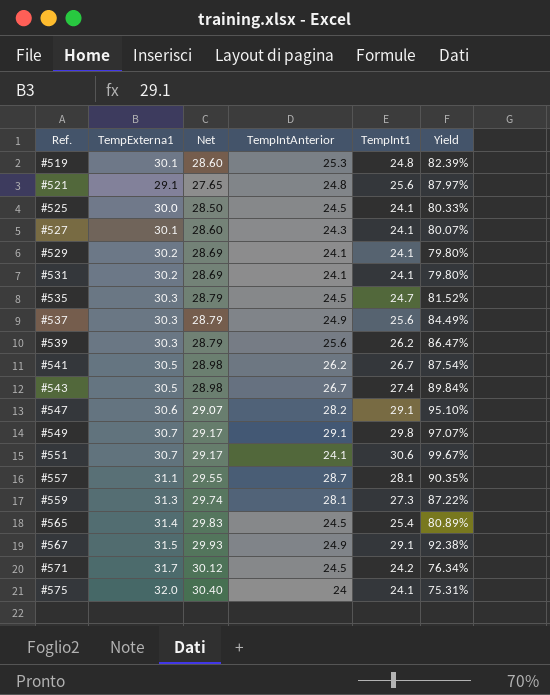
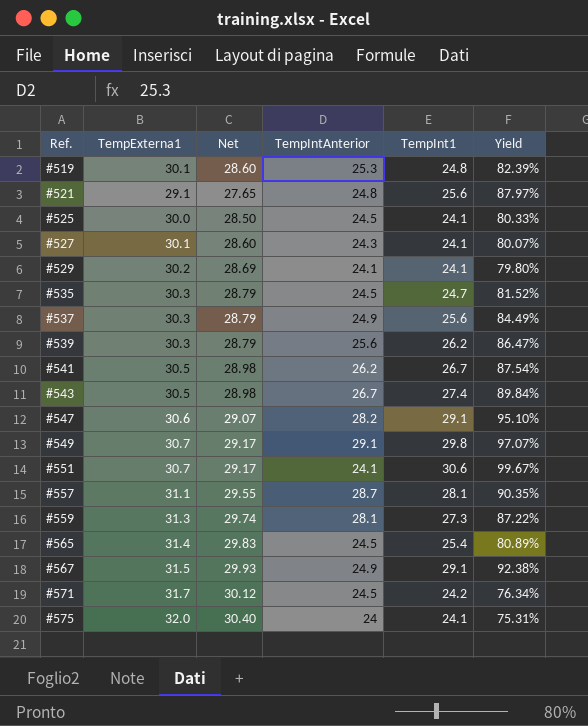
row #531: 30.2 | 28.69 | 24.1 | 24.1 | 79.80% -> none

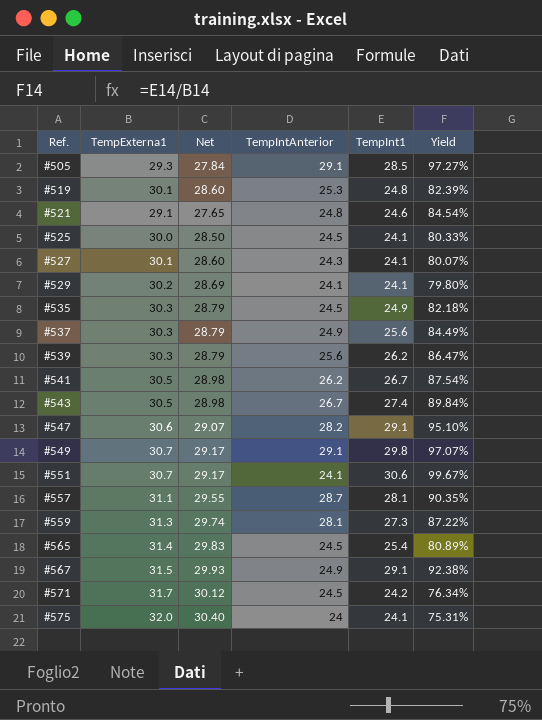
row #505: none -> 29.3 | 27.84 | 29.1 | 28.5 | 97.27%
#521 | TempInt1: 25.6 -> 24.6
#521 | Yield: 87.97% -> 84.54%
#535 | TempInt1: 24.7 -> 24.9
#535 | Yield: 81.52% -> 82.18%

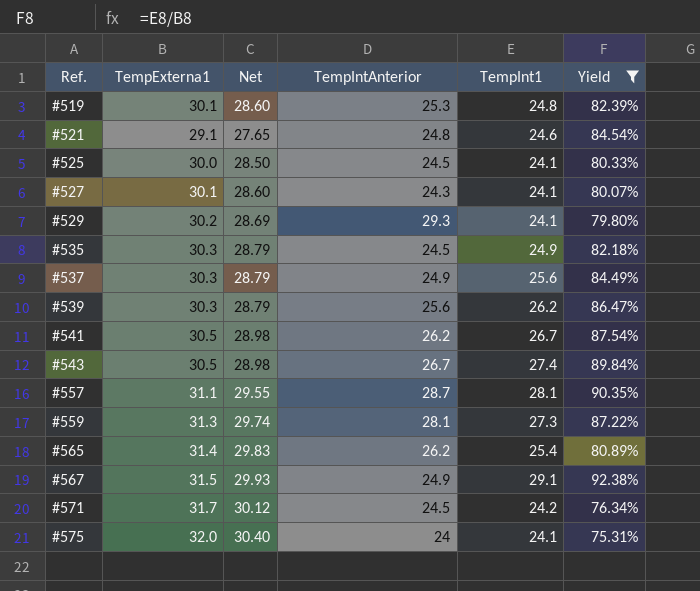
filter: none -> Yield <= 92.38%
#529 | TempIntAnterior: 24.1 -> 29.3
#565 | TempIntAnterior: 24.5 -> 26.2

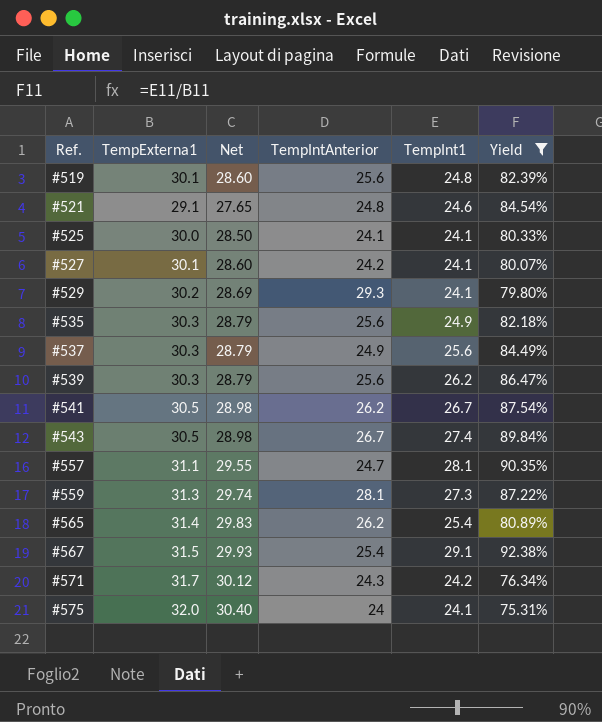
#519 | TempIntAnterior: 25.3 -> 25.6
#525 | TempIntAnterior: 24.5 -> 24.1
#527 | TempIntAnterior: 24.3 -> 24.2
#535 | TempIntAnterior: 24.5 -> 25.6
#557 | TempIntAnterior: 28.7 -> 24.7
#567 | TempIntAnterior: 24.9 -> 25.4
#571 | TempIntAnterior: 24.5 -> 24.3

